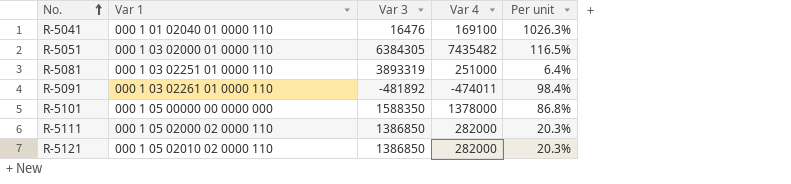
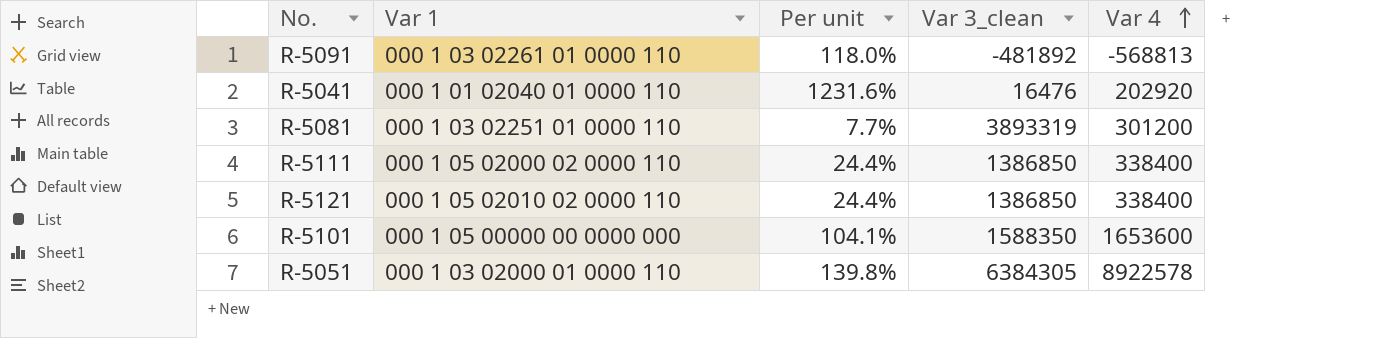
row order: No. ascending -> Var 4 ascending
column Per unit | position: 5 -> 3
column name: Var 3 -> Var 3_clean
R-5091 | Per unit: 98.4% -> 118.0%
R-5091 | Var 4: -474011 -> -568813
R-5041 | Per unit: 1026.3% -> 1231.6%
R-5041 | Var 4: 169100 -> 202920
R-5081 | Per unit: 6.4% -> 7.7%
R-5081 | Var 4: 251000 -> 301200
R-5111 | Per unit: 20.3% -> 24.4%
R-5111 | Var 4: 282000 -> 338400
R-5121 | Per unit: 20.3% -> 24.4%
R-5121 | Var 4: 282000 -> 338400
R-5101 | Per unit: 86.8% -> 104.1%
R-5101 | Var 4: 1378000 -> 1653600
R-5051 | Per unit: 116.5% -> 139.8%
R-5051 | Var 4: 7435482 -> 8922578

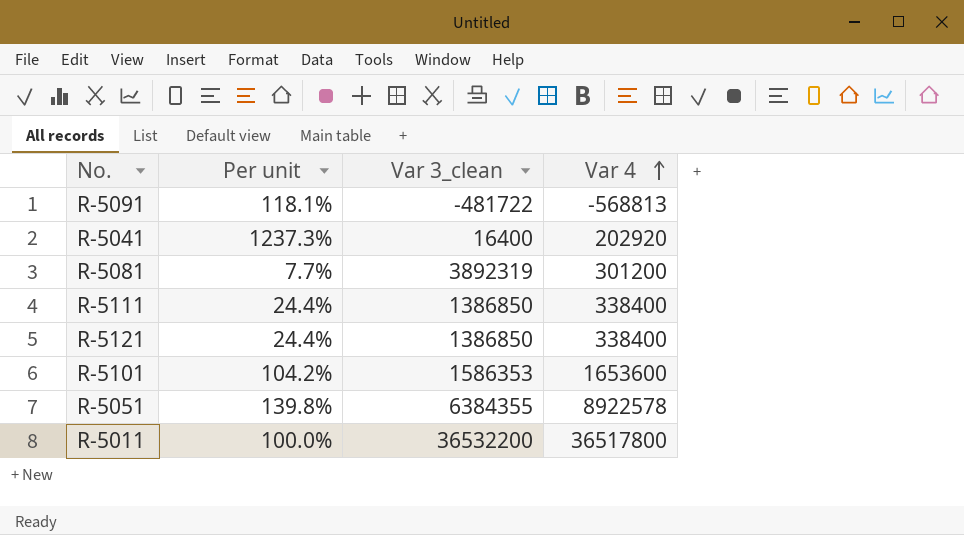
column Var 1 | position: 2 -> none
R-5091 | Per unit: 118.0% -> 118.1%
R-5091 | Var 3_clean: -481892 -> -481722
R-5041 | Per unit: 1231.6% -> 1237.3%
R-5041 | Var 3_clean: 16476 -> 16400
R-5081 | Var 3_clean: 3893319 -> 3892319
R-5101 | Per unit: 104.1% -> 104.2%
R-5101 | Var 3_clean: 1588350 -> 1586353
R-5051 | Var 3_clean: 6384305 -> 6384355
row R-5011: none -> 100.0% | 36532200 | 36517800

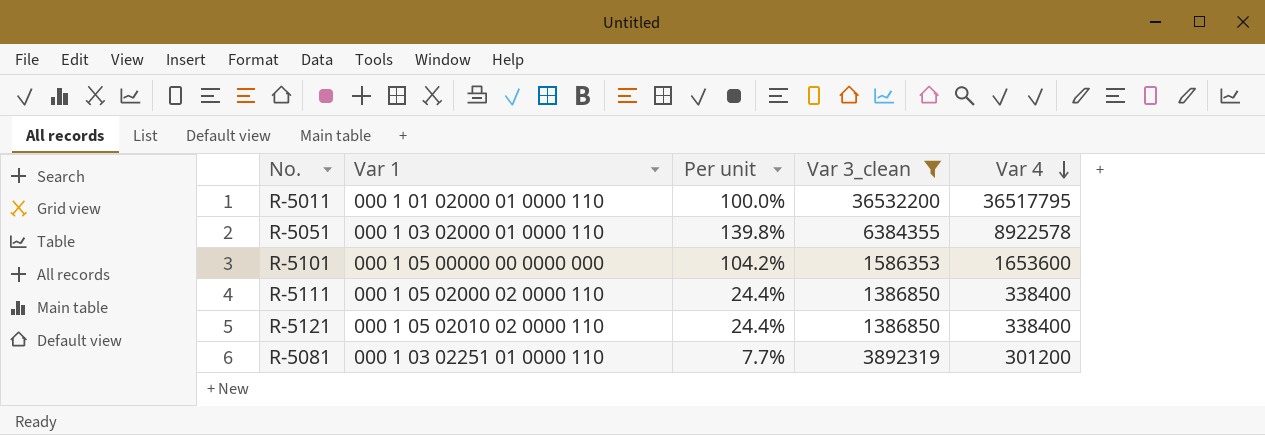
filter: none -> Var 3_clean >= 1386850
row order: Var 4 ascending -> Var 4 descending
column Var 1 | position: none -> 2
R-5011 | Var 4: 36517800 -> 36517795

